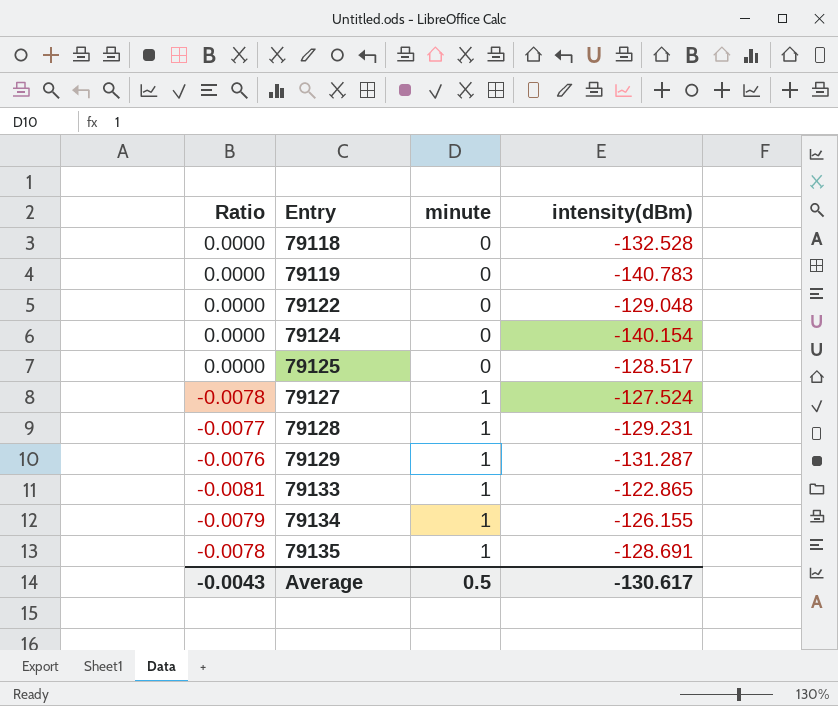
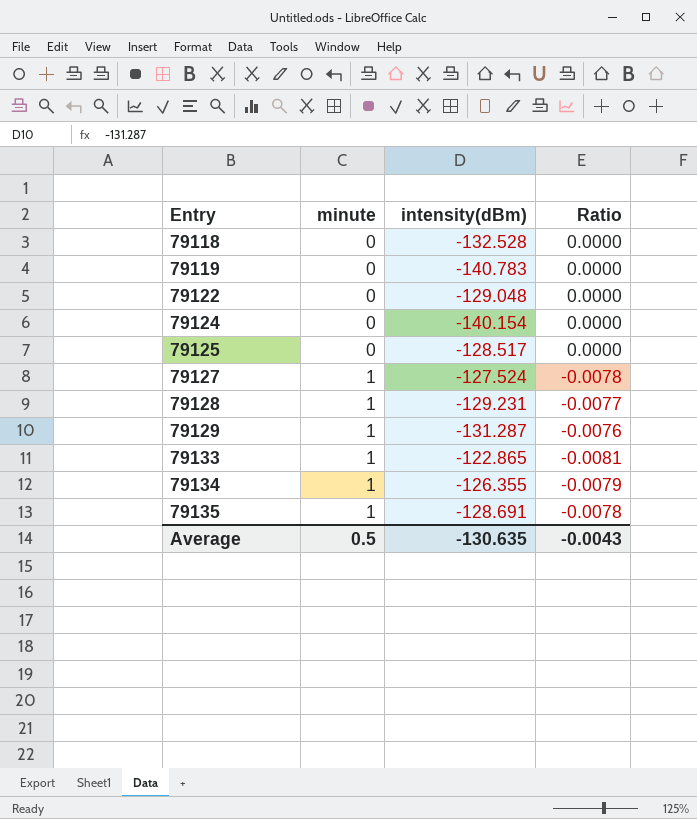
column Ratio | position: 1 -> 4
79134 | intensity(dBm): -126.155 -> -126.355
Average | intensity(dBm): -130.617 -> -130.635

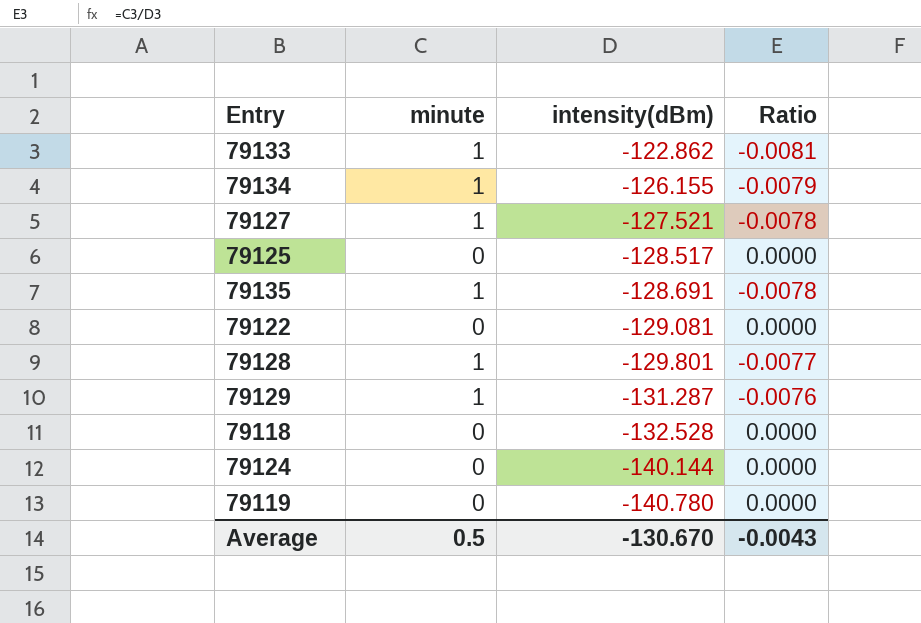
row order: Entry ascending -> intensity(dBm) descending
79133 | intensity(dBm): -122.865 -> -122.862
79134 | intensity(dBm): -126.355 -> -126.155
79127 | intensity(dBm): -127.524 -> -127.521
79122 | intensity(dBm): -129.048 -> -129.081
79128 | intensity(dBm): -129.231 -> -129.801
79124 | intensity(dBm): -140.154 -> -140.144
79119 | intensity(dBm): -140.783 -> -140.780
Average | intensity(dBm): -130.635 -> -130.670

